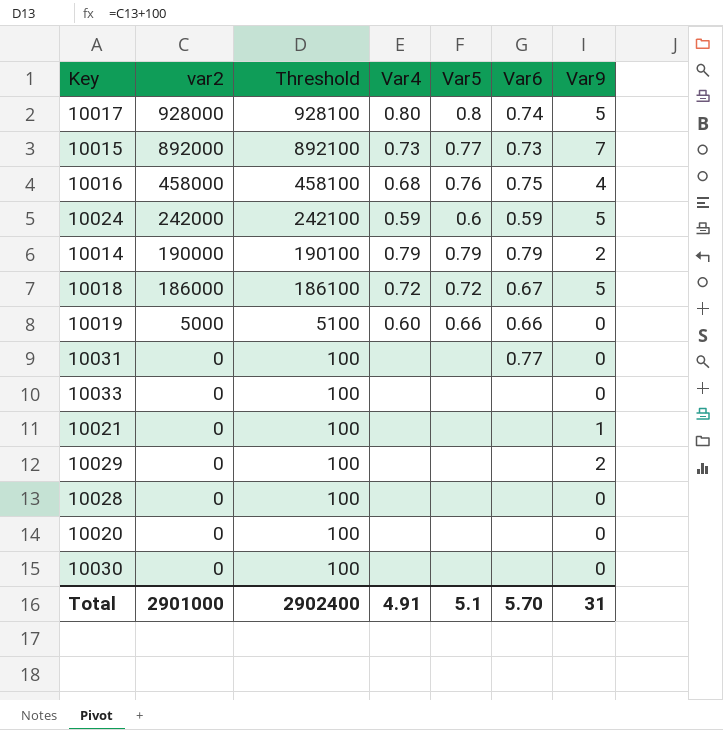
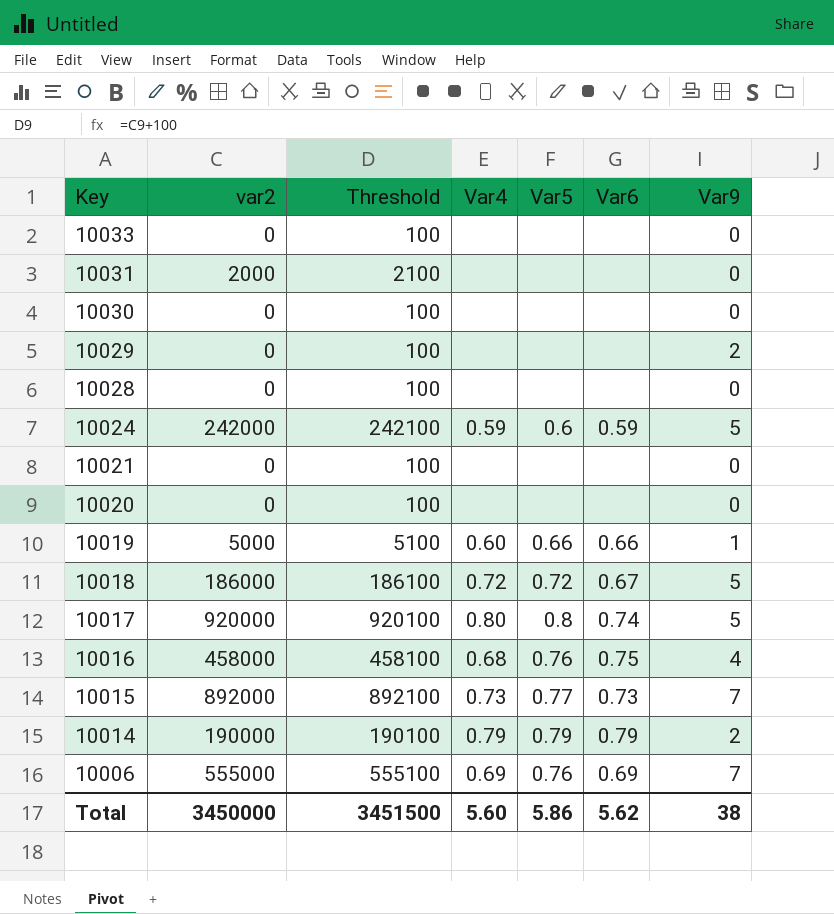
row order: var2 descending -> Key descending
10031 | var2: 0 -> 2000
10031 | Threshold: 100 -> 2100
10031 | Var6: 0.77 -> none
10021 | Var9: 1 -> 0
10019 | Var9: 0 -> 1
10017 | var2: 928000 -> 920000
10017 | Threshold: 928100 -> 920100
row 10006: none -> 555000 | 555100 | 0.69 | 0.76 | 0.69 | 7
Total | var2: 2901000 -> 3450000
Total | Threshold: 2902400 -> 3451500
Total | Var4: 4.91 -> 5.60
Total | Var5: 5.1 -> 5.86
Total | Var6: 5.70 -> 5.62
Total | Var9: 31 -> 38

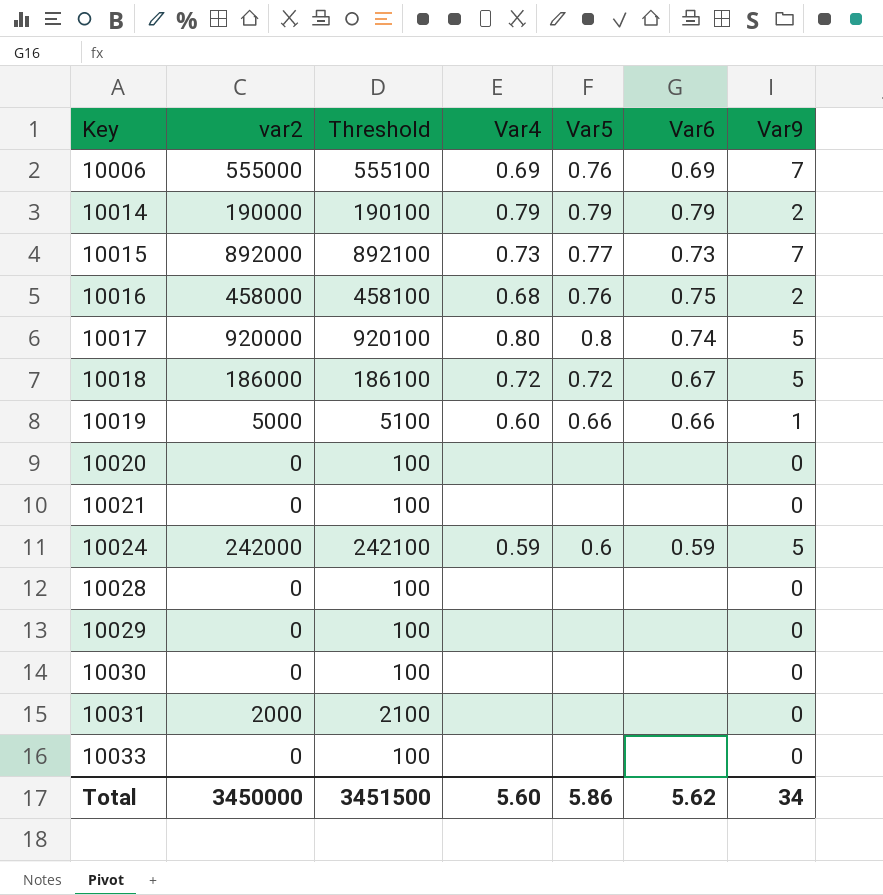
row order: Key descending -> Key ascending
10016 | Var9: 4 -> 2
10029 | Var9: 2 -> 0
Total | Var9: 38 -> 34

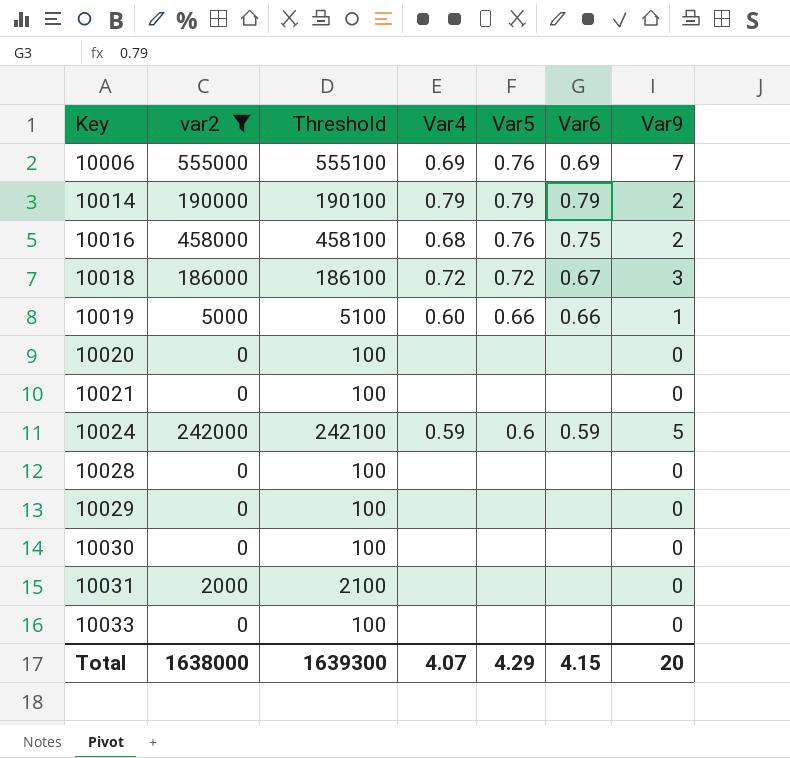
filter: none -> var2 <= 555000
10018 | Var9: 5 -> 3
Total | var2: 3450000 -> 1638000
Total | Threshold: 3451500 -> 1639300
Total | Var4: 5.60 -> 4.07
Total | Var5: 5.86 -> 4.29
Total | Var6: 5.62 -> 4.15
Total | Var9: 34 -> 20

